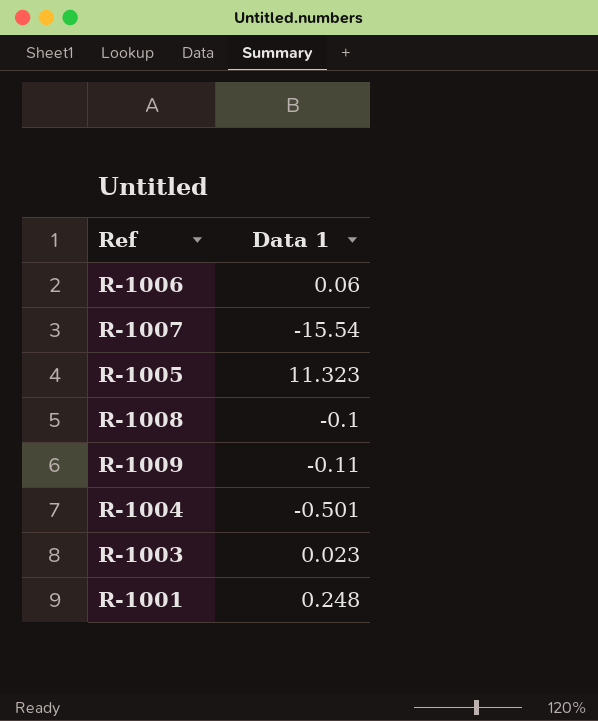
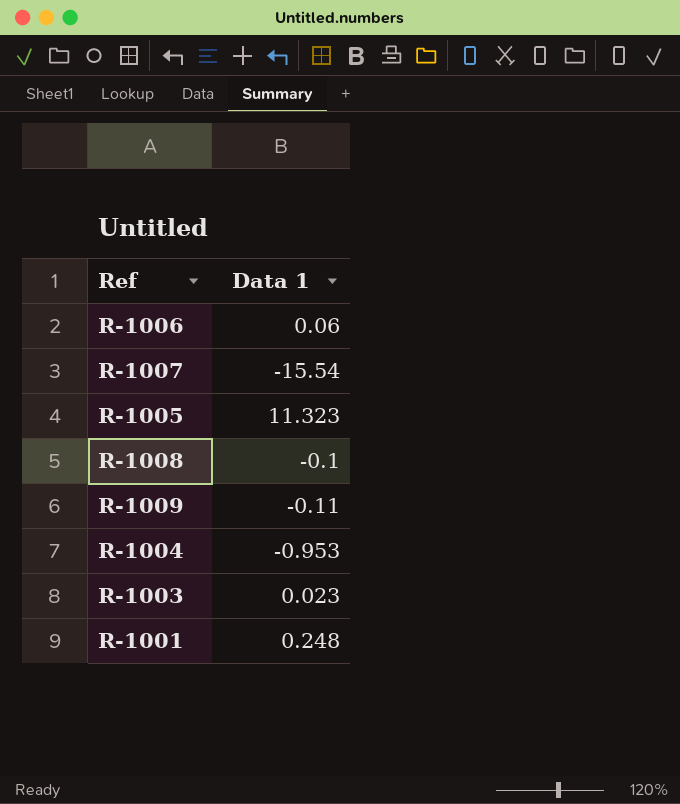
R-1004 | Data 1: -0.501 -> -0.953

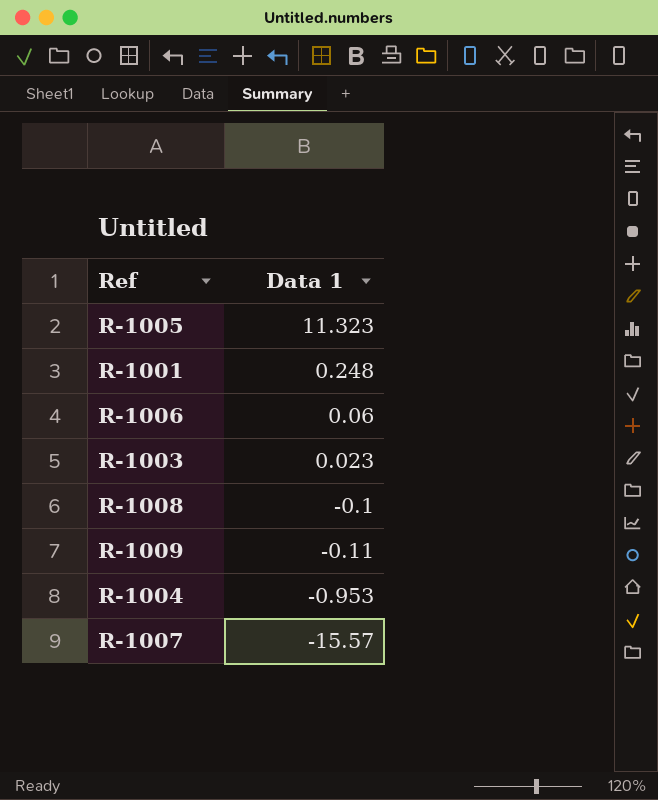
row order: none -> Data 1 descending
R-1007 | Data 1: -15.54 -> -15.57

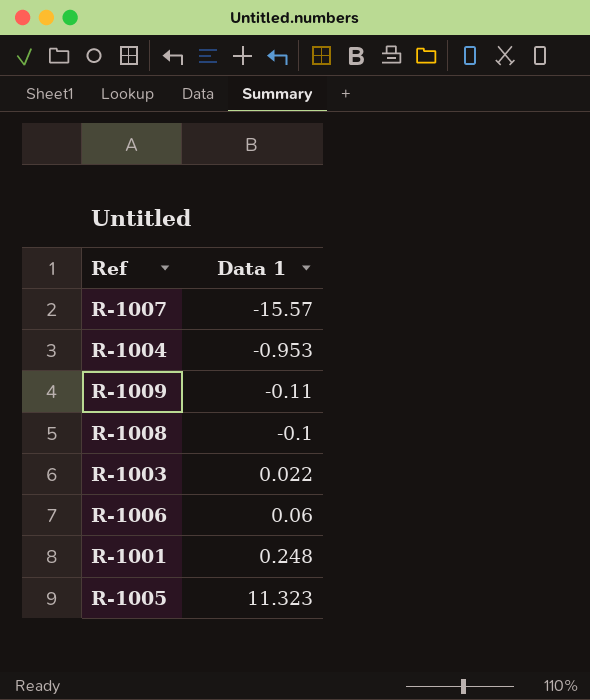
row order: Data 1 descending -> Data 1 ascending
R-1003 | Data 1: 0.023 -> 0.022

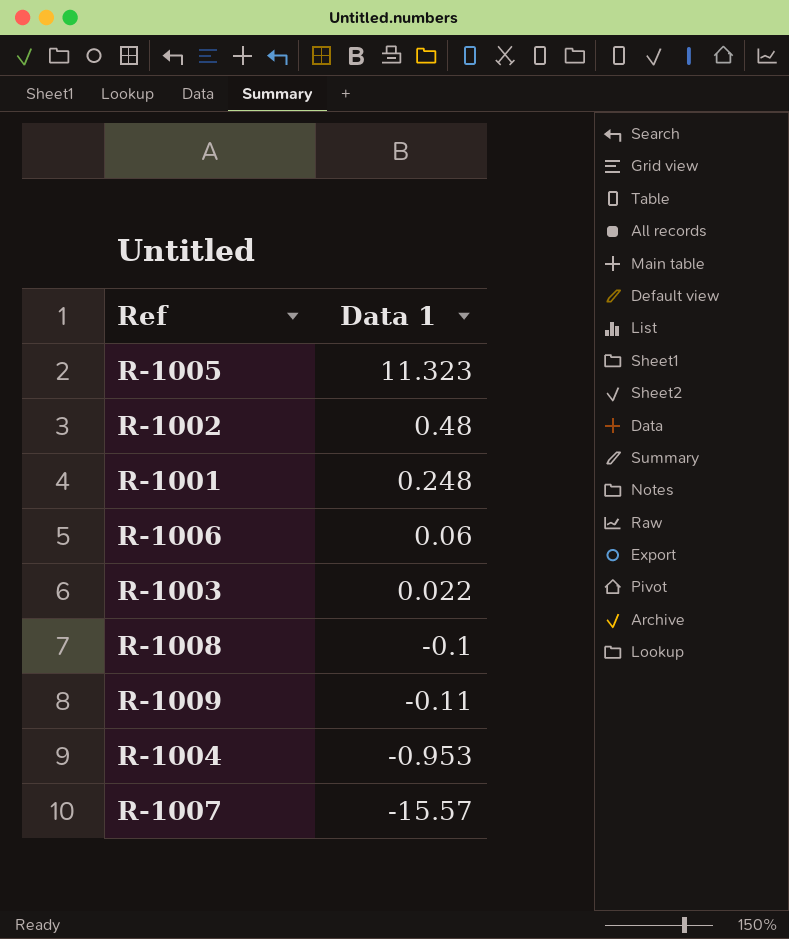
row order: Data 1 ascending -> Data 1 descending
row R-1002: none -> 0.48

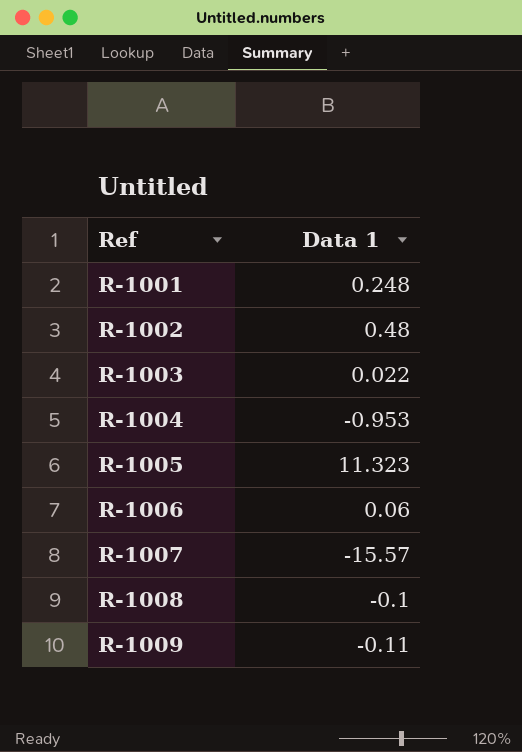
row order: Data 1 descending -> Ref ascending

